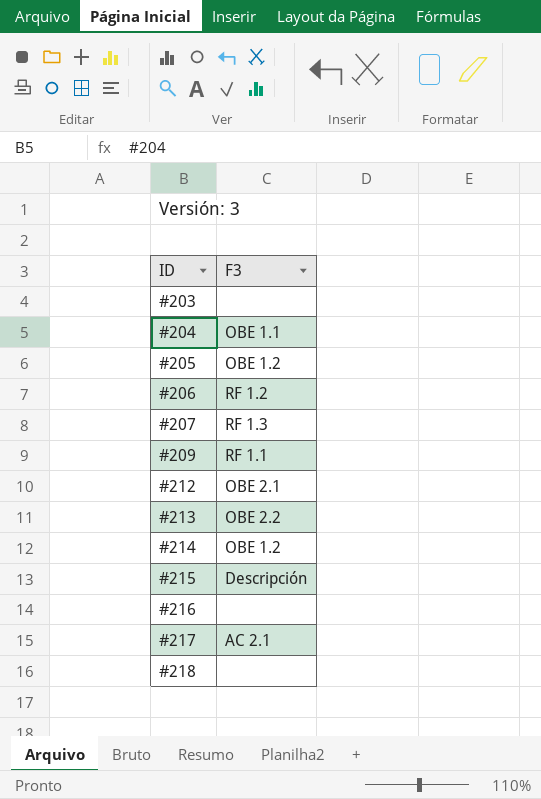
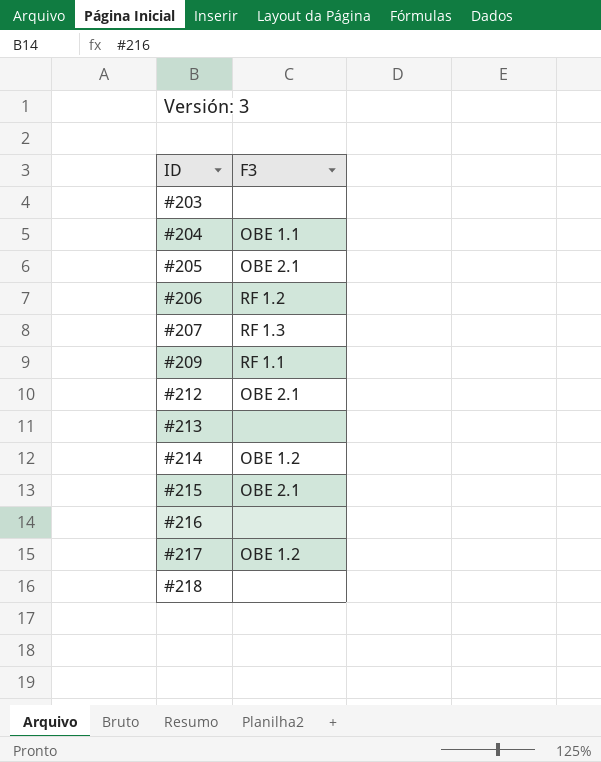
#205 | F3: OBE 1.2 -> OBE 2.1
#213 | F3: OBE 2.2 -> none
#215 | F3: Descripción -> OBE 2.1
#217 | F3: AC 2.1 -> OBE 1.2

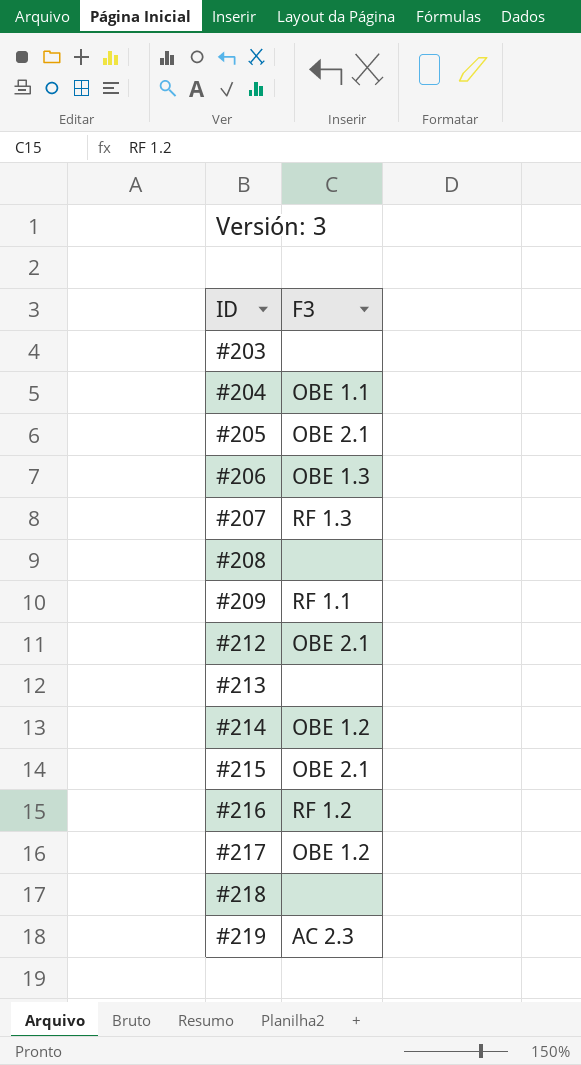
#206 | F3: RF 1.2 -> OBE 1.3
row #208: none -> none
#216 | F3: none -> RF 1.2
row #219: none -> AC 2.3

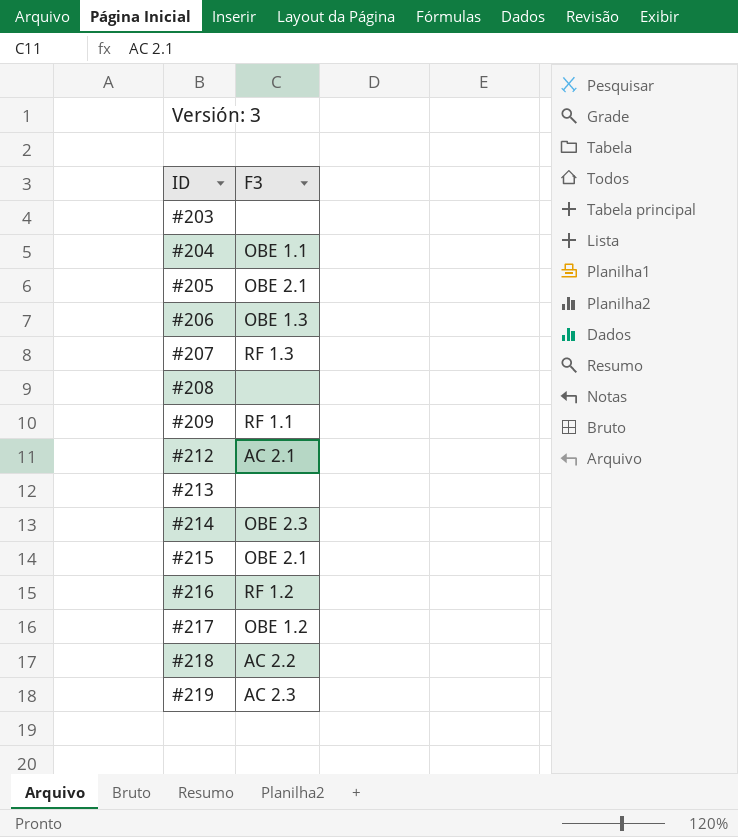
#212 | F3: OBE 2.1 -> AC 2.1
#214 | F3: OBE 1.2 -> OBE 2.3
#218 | F3: none -> AC 2.2

